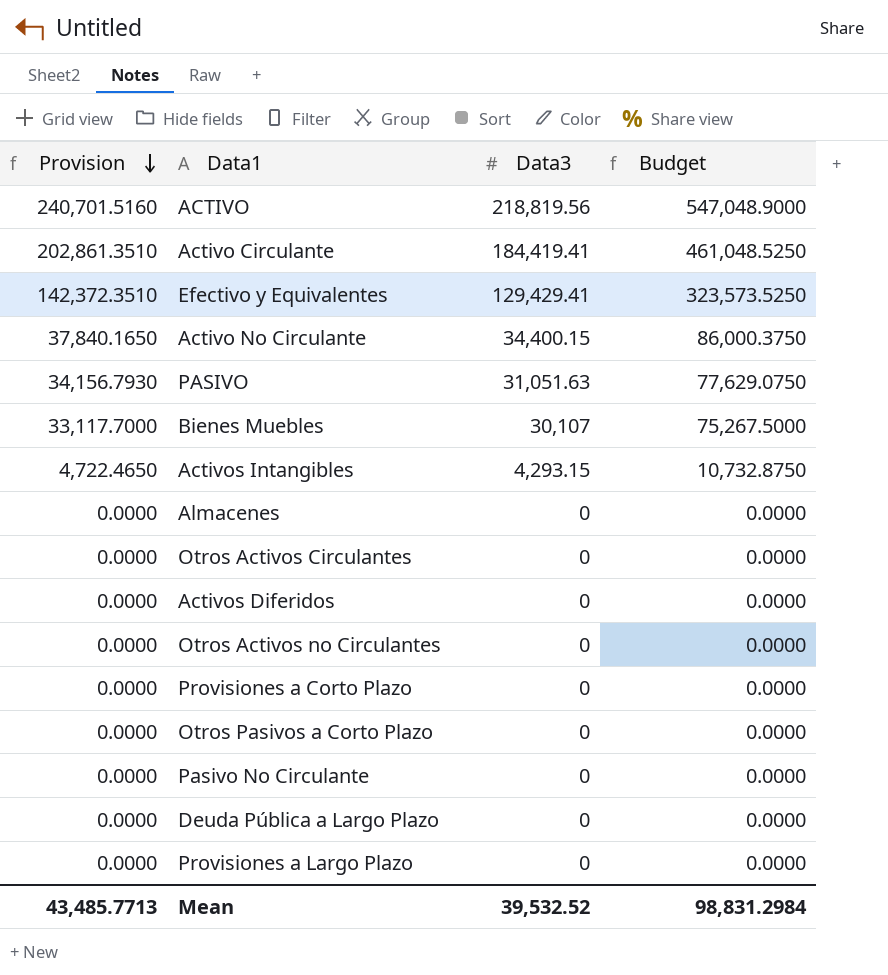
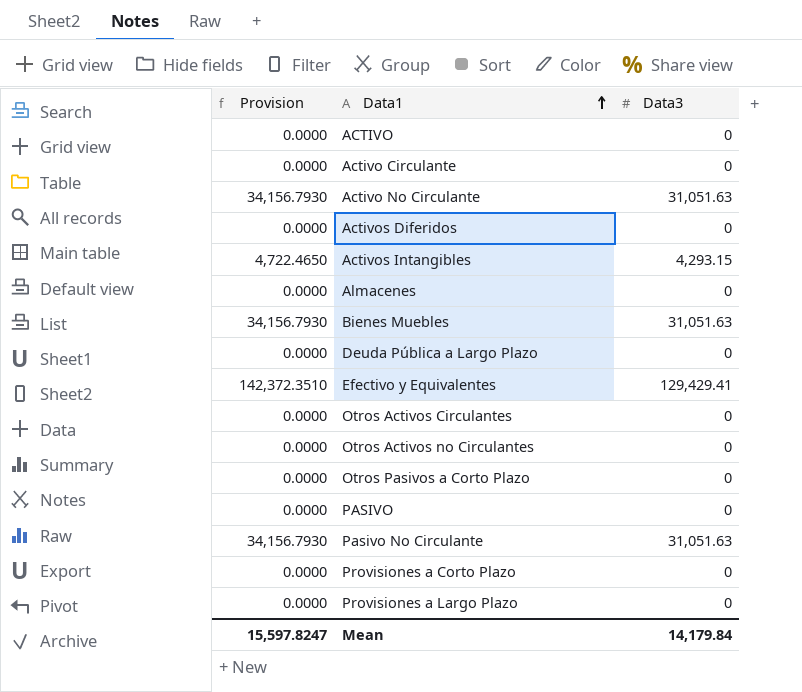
row order: Provision descending -> Data1 ascending
column Budget | formula: [Data3] * 2.5 -> none
ACTIVO | Provision: 240,701.5160 -> 0.0000
ACTIVO | Data3: 218,819.56 -> 0
Activo Circulante | Provision: 202,861.3510 -> 0.0000
Activo Circulante | Data3: 184,419.41 -> 0
Activo No Circulante | Provision: 37,840.1650 -> 34,156.7930
Activo No Circulante | Data3: 34,400.15 -> 31,051.63
Bienes Muebles | Provision: 33,117.7000 -> 34,156.7930
Bienes Muebles | Data3: 30,107 -> 31,051.63
PASIVO | Provision: 34,156.7930 -> 0.0000
PASIVO | Data3: 31,051.63 -> 0
Pasivo No Circulante | Provision: 0.0000 -> 34,156.7930
Pasivo No Circulante | Data3: 0 -> 31,051.63
Mean | Provision: 43,485.7713 -> 15,597.8247
Mean | Data3: 39,532.52 -> 14,179.84

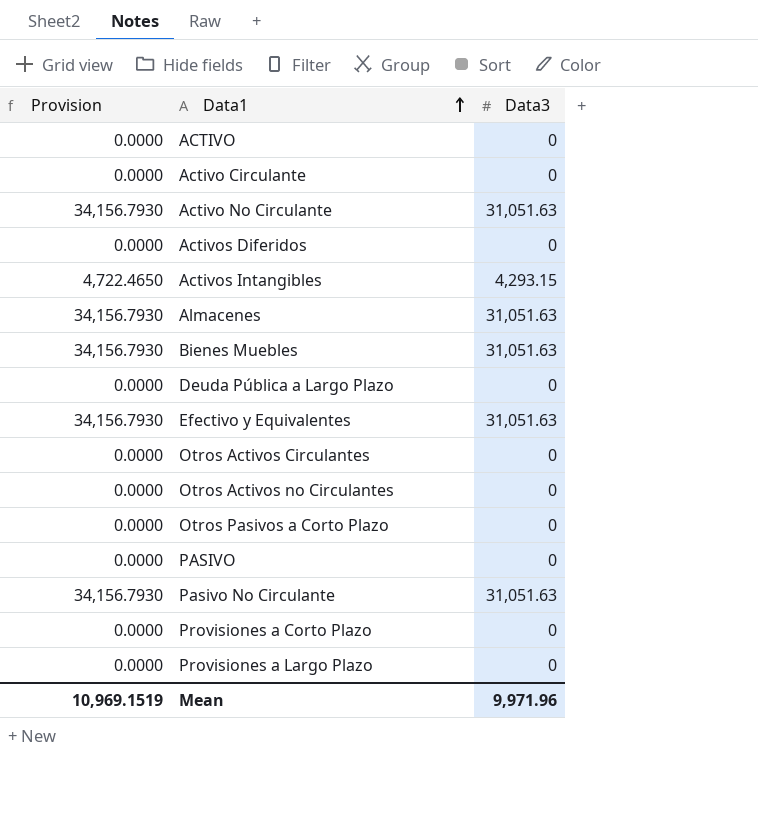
Almacenes | Provision: 0.0000 -> 34,156.7930
Almacenes | Data3: 0 -> 31,051.63
Efectivo y Equivalentes | Provision: 142,372.3510 -> 34,156.7930
Efectivo y Equivalentes | Data3: 129,429.41 -> 31,051.63
Mean | Provision: 15,597.8247 -> 10,969.1519
Mean | Data3: 14,179.84 -> 9,971.96

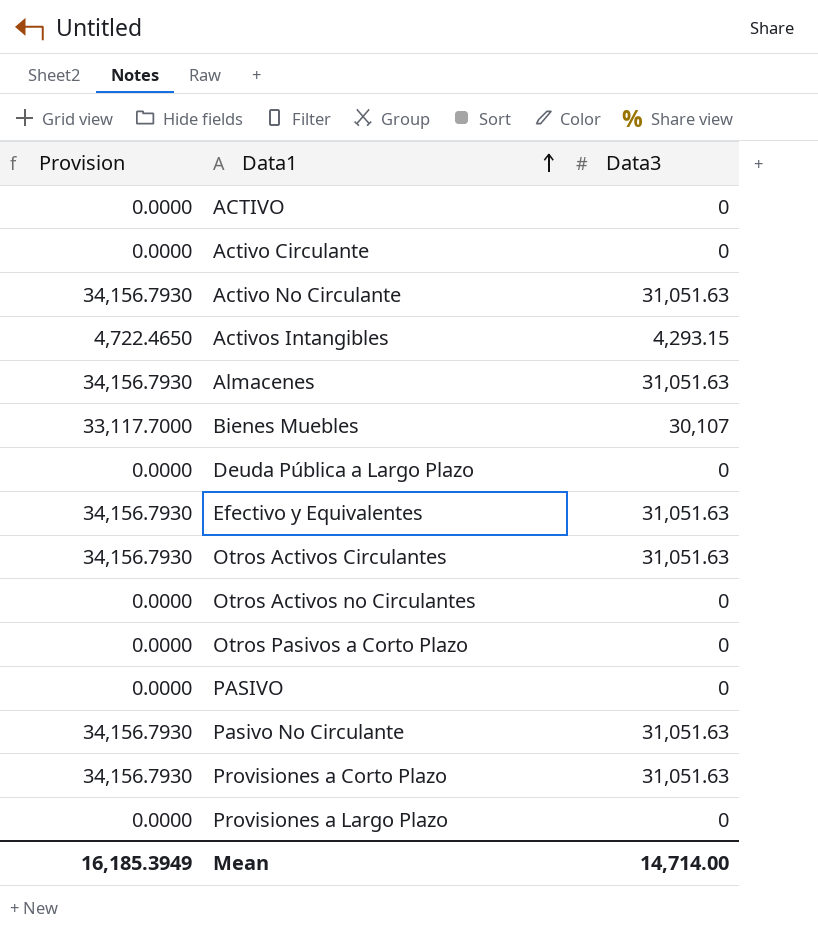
row Activos Diferidos: 0.0000 | 0 -> none
Bienes Muebles | Provision: 34,156.7930 -> 33,117.7000
Bienes Muebles | Data3: 31,051.63 -> 30,107
Otros Activos Circulantes | Provision: 0.0000 -> 34,156.7930
Otros Activos Circulantes | Data3: 0 -> 31,051.63
Provisiones a Corto Plazo | Provision: 0.0000 -> 34,156.7930
Provisiones a Corto Plazo | Data3: 0 -> 31,051.63
Mean | Provision: 10,969.1519 -> 16,185.3949
Mean | Data3: 9,971.96 -> 14,714.00

